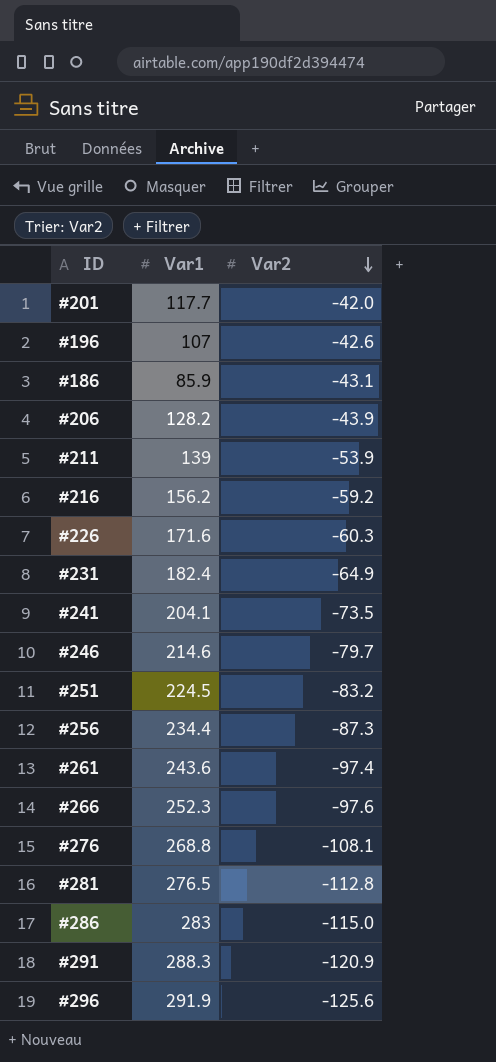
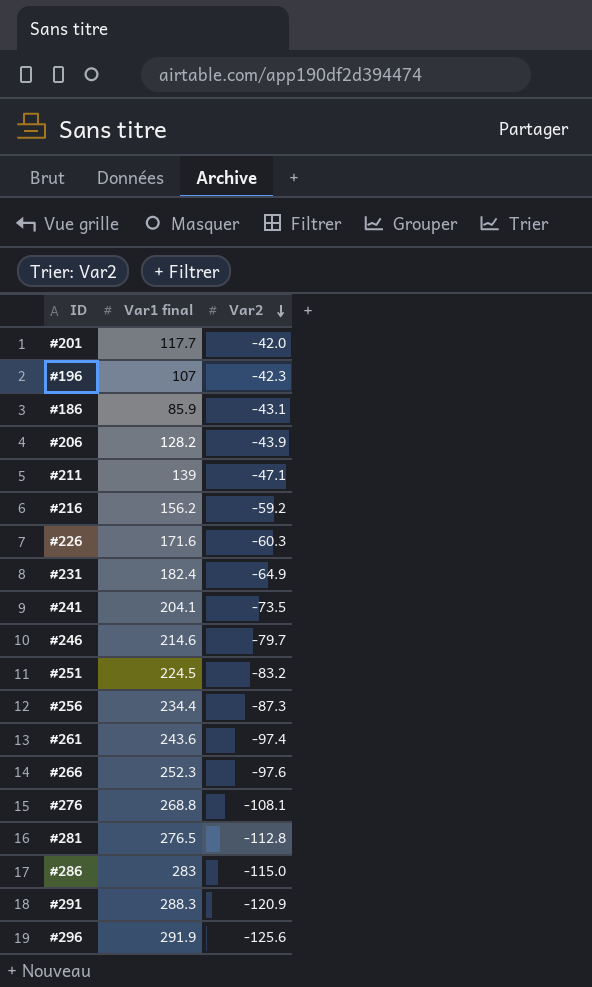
column name: Var1 -> Var1 final
#196 | Var2: -42.6 -> -42.3
#211 | Var2: -53.9 -> -47.1

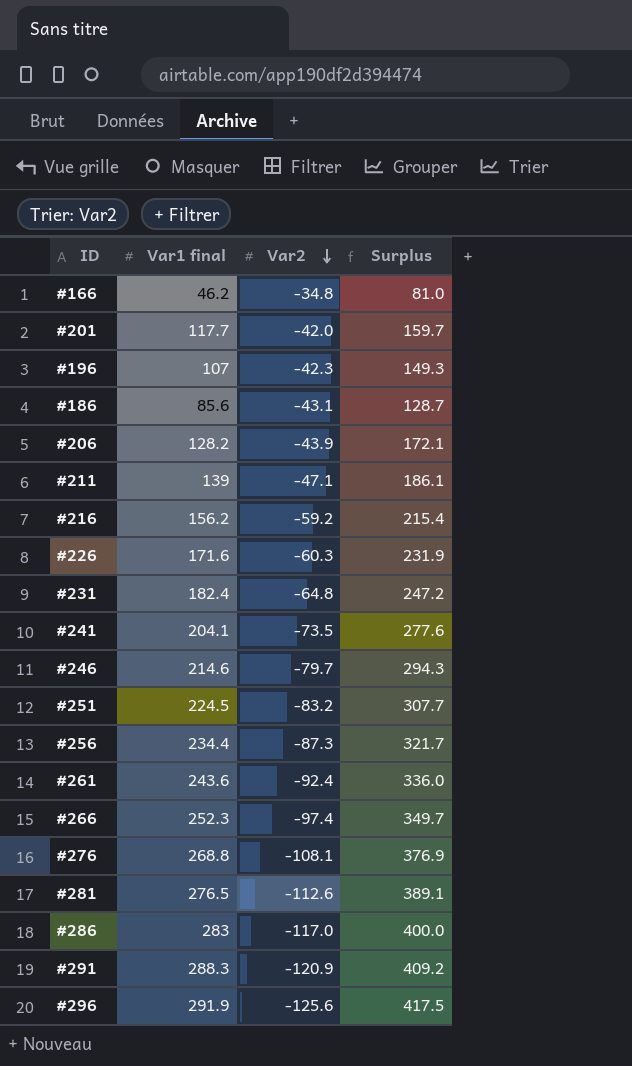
column Surplus | formula: none -> [Var1 final] - [Var2]
row #166: none -> 46.2 | -34.8 | 81.0
#186 | Var1 final: 85.9 -> 85.6
#231 | Var2: -64.9 -> -64.8
#261 | Var2: -97.4 -> -92.4
#266 | Var2: -97.6 -> -97.4
#281 | Var2: -112.8 -> -112.6
#286 | Var2: -115.0 -> -117.0

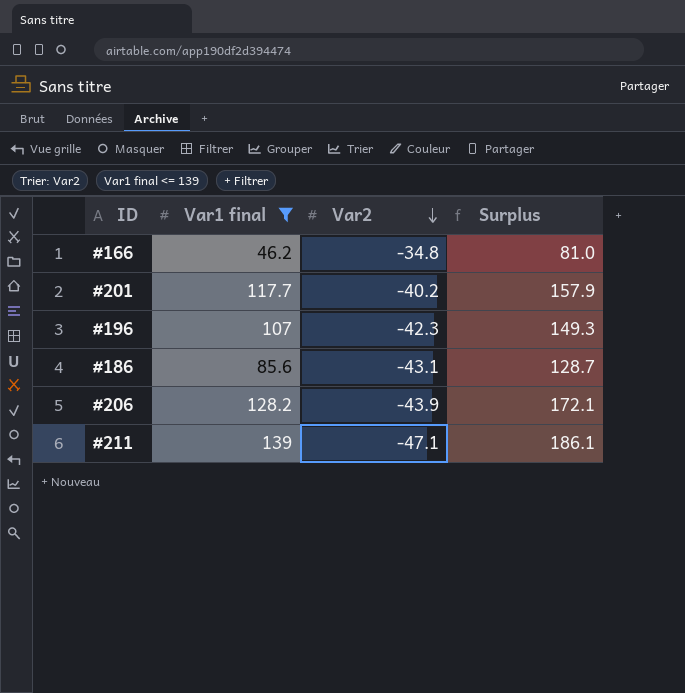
filter: none -> Var1 final <= 139
#201 | Var2: -42.0 -> -40.2
#201 | Surplus: 159.7 -> 157.9

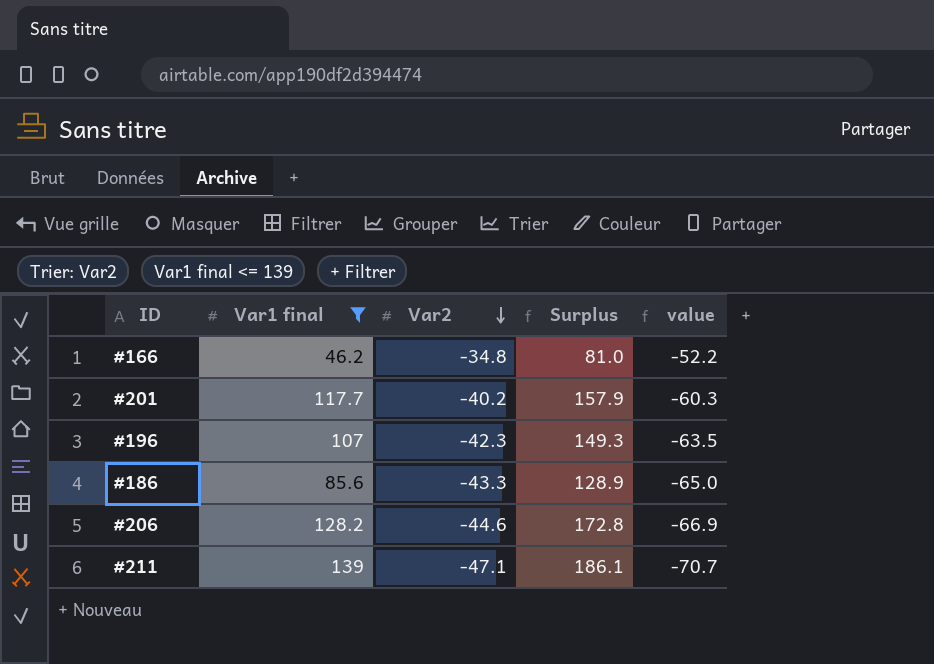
column value | formula: none -> [Var2] * 1.5
#186 | Var2: -43.1 -> -43.3
#186 | Surplus: 128.7 -> 128.9
#206 | Var2: -43.9 -> -44.6
#206 | Surplus: 172.1 -> 172.8

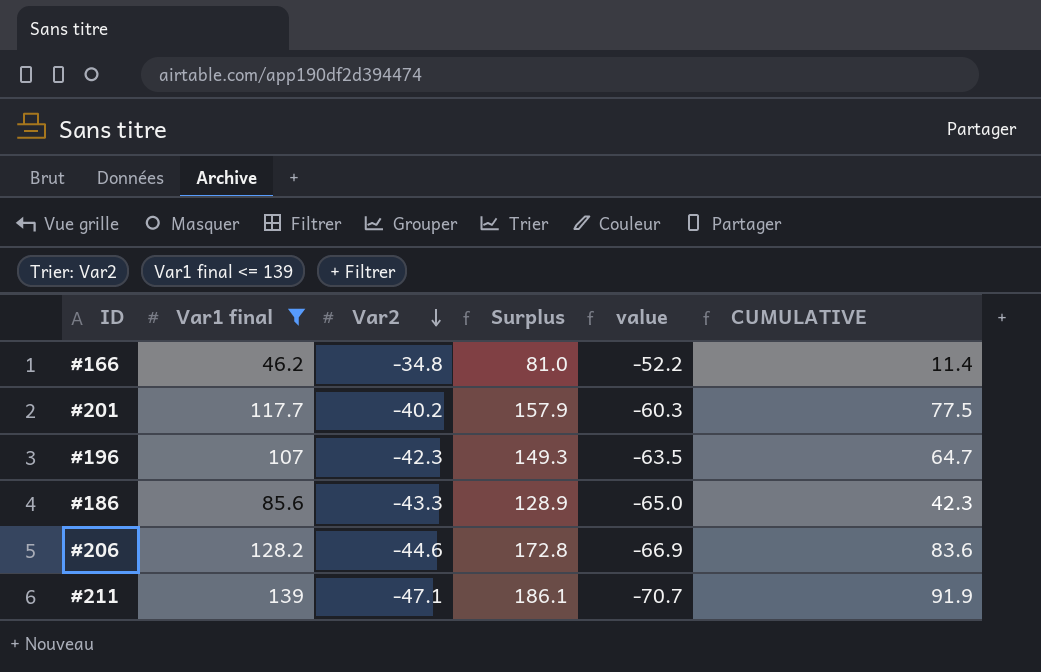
column CUMULATIVE | formula: none -> [Var1 final] + [Var2]

